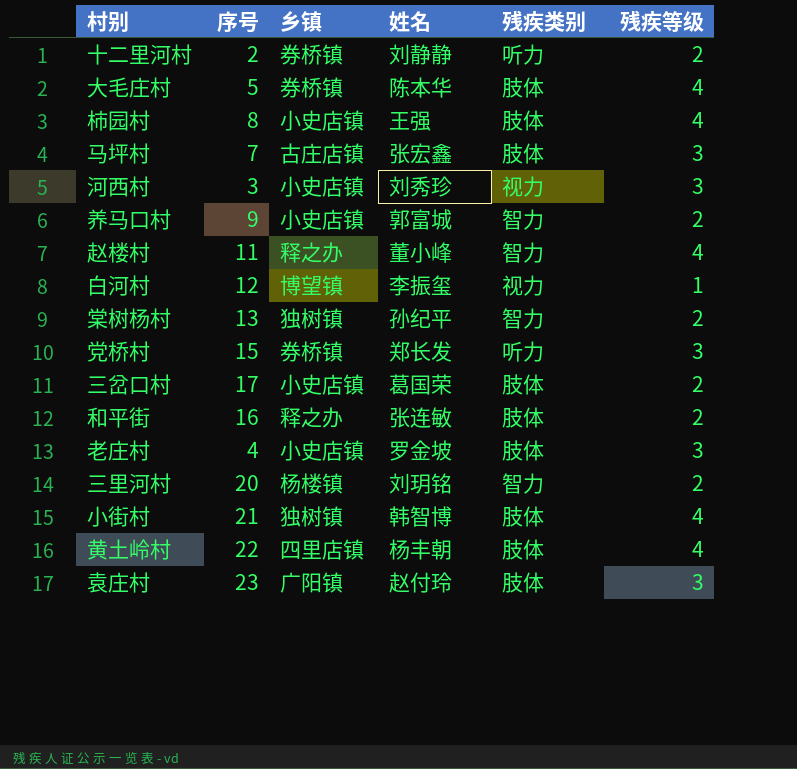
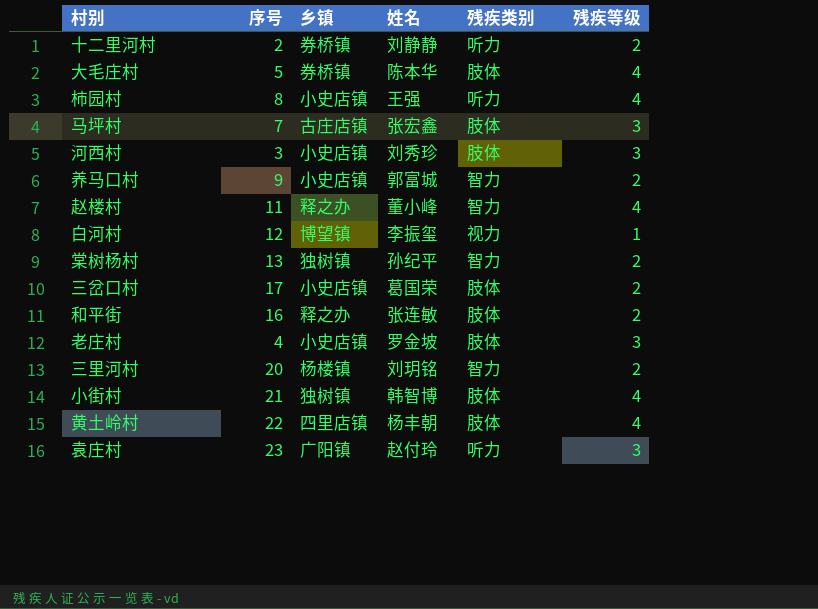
row 党桥村: 15 | 券桥镇 | 郑长发 | 听力 | 3 -> none
柿园村 | 残疾类别: 肢体 -> 听力
河西村 | 残疾类别: 视力 -> 肢体
袁庄村 | 残疾类别: 肢体 -> 听力

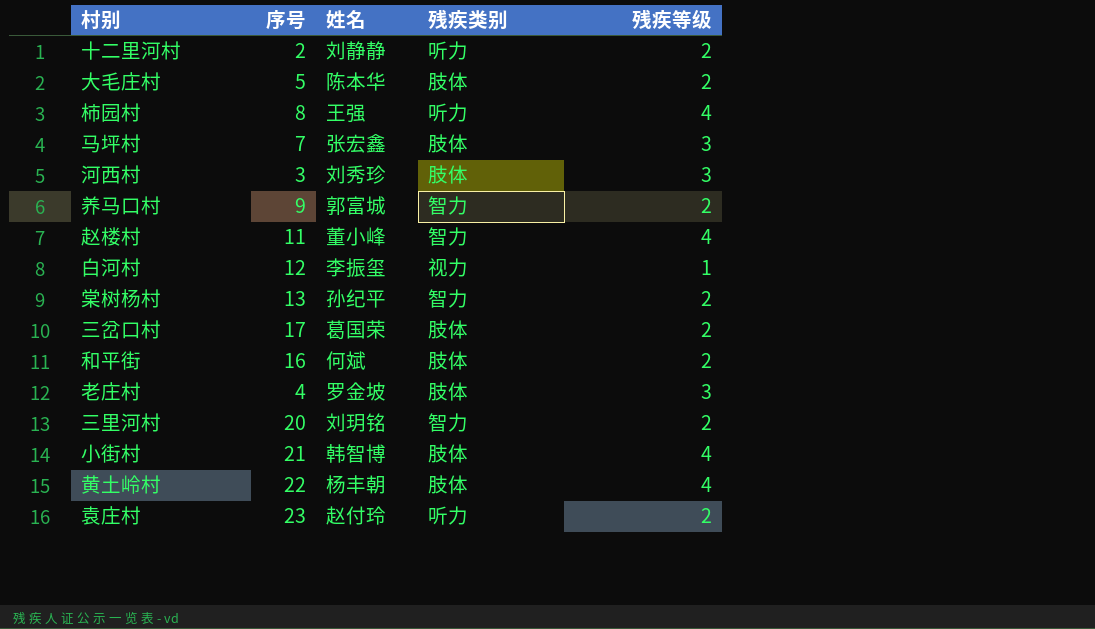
column 乡镇 | position: 3 -> none
大毛庄村 | 残疾等级: 4 -> 2
和平街 | 姓名: 张连敏 -> 何斌
袁庄村 | 残疾等级: 3 -> 2

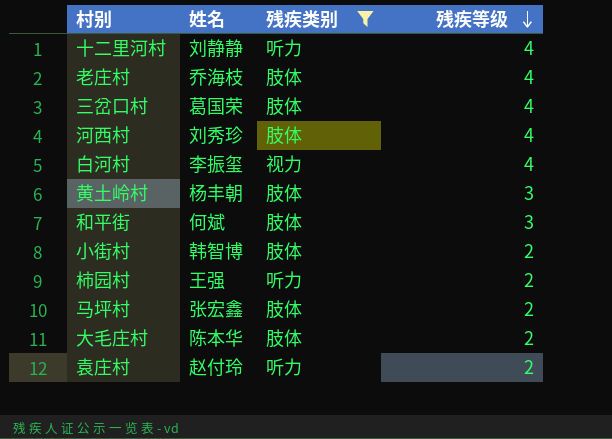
filter: none -> 残疾类别 != 智力
row order: none -> 残疾等级 descending
column 序号 | position: 2 -> none
十二里河村 | 残疾等级: 2 -> 4
老庄村 | 姓名: 罗金坡 -> 乔海枝
老庄村 | 残疾等级: 3 -> 4
三岔口村 | 残疾等级: 2 -> 4
河西村 | 残疾等级: 3 -> 4
白河村 | 残疾等级: 1 -> 4
黄土岭村 | 残疾等级: 4 -> 3
和平街 | 残疾等级: 2 -> 3
小街村 | 残疾等级: 4 -> 2
柿园村 | 残疾等级: 4 -> 2
马坪村 | 残疾等级: 3 -> 2

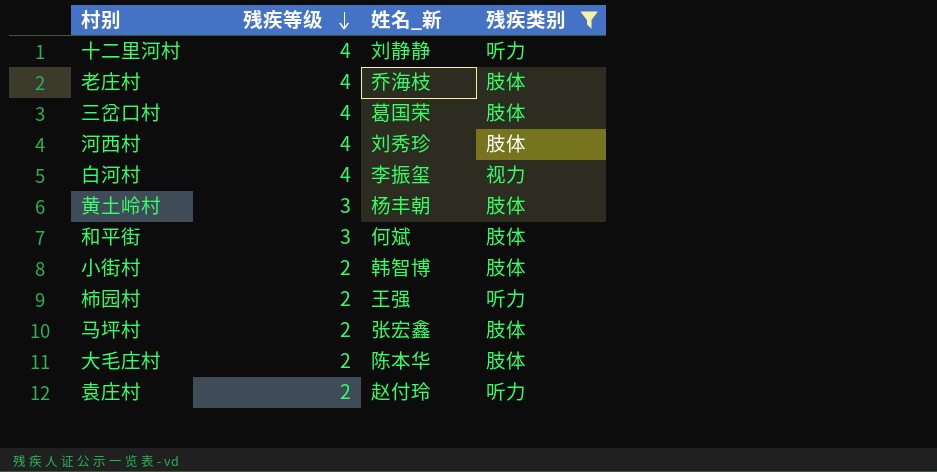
column 残疾等级 | position: 4 -> 2
column name: 姓名 -> 姓名_新

